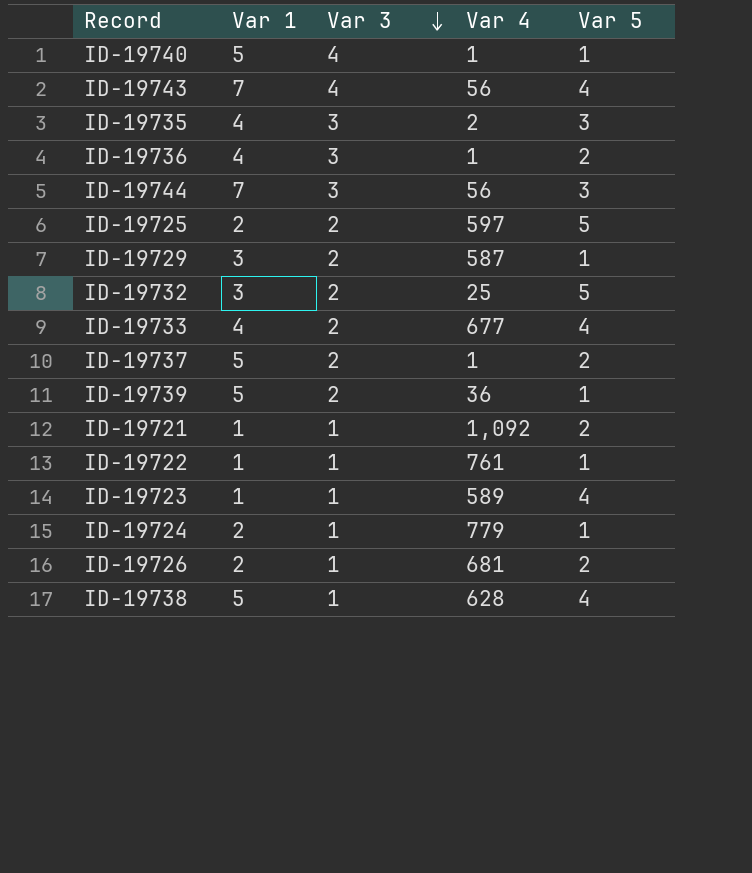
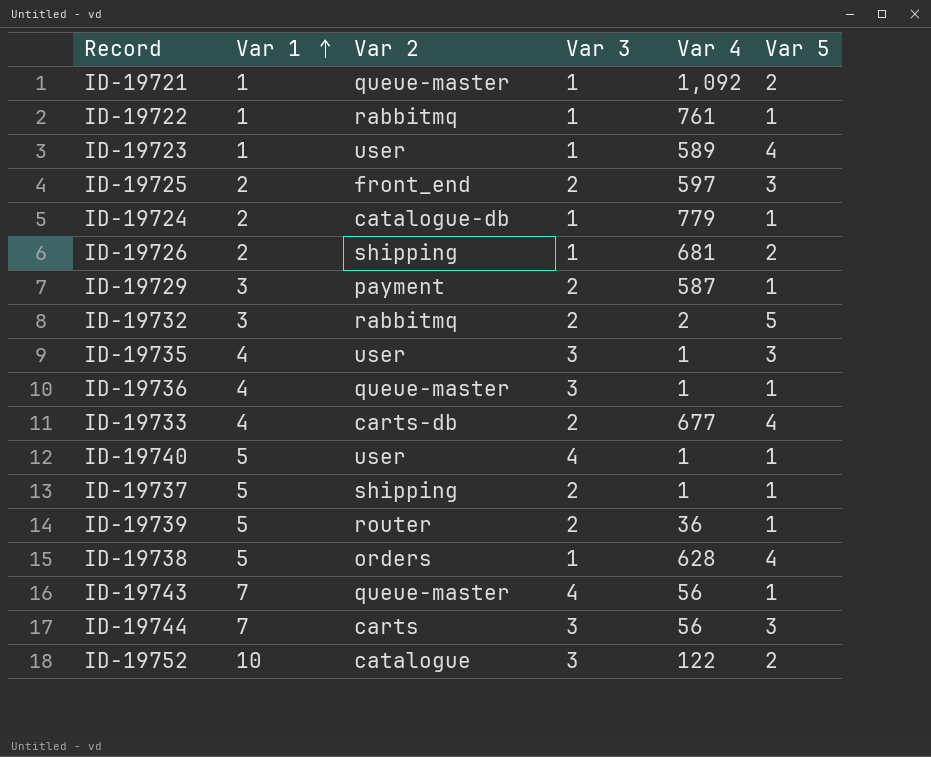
row order: Var 3 descending -> Var 1 ascending
column Var 2 | position: none -> 3
ID-19725 | Var 5: 5 -> 3
ID-19732 | Var 4: 25 -> 2
ID-19735 | Var 4: 2 -> 1
ID-19736 | Var 5: 2 -> 1
ID-19737 | Var 5: 2 -> 1
ID-19743 | Var 5: 4 -> 1
row ID-19752: none -> 10 | catalogue | 3 | 122 | 2

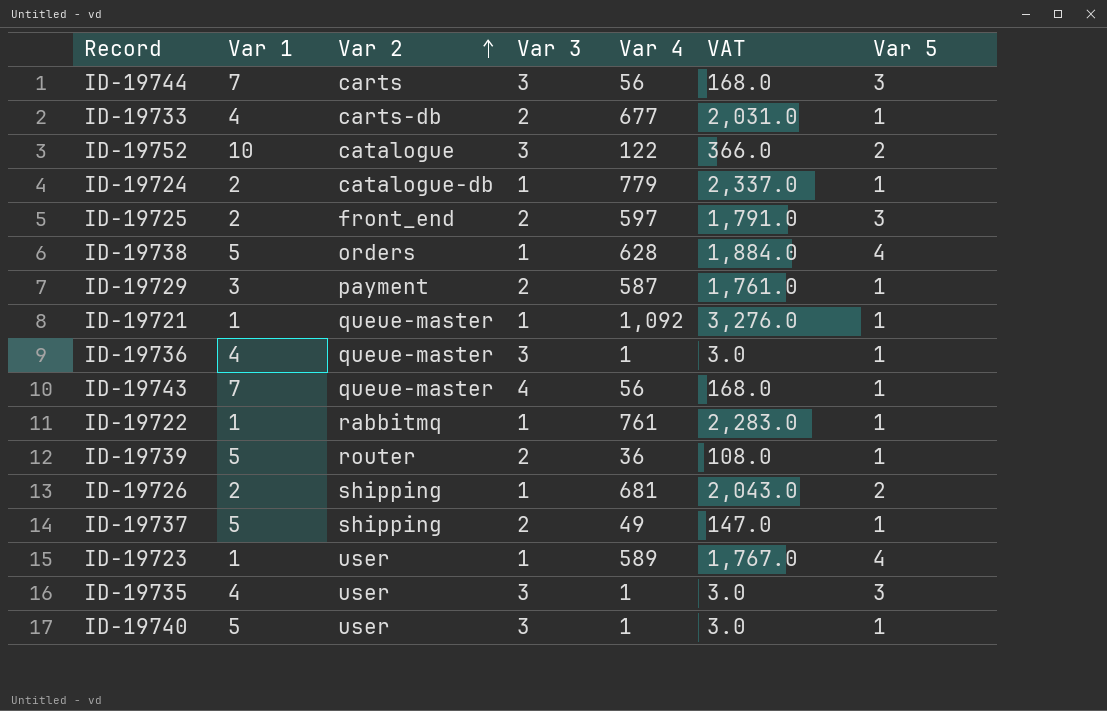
row order: Var 1 ascending -> Var 2 ascending
column VAT | formula: none -> [Var 4] * 3
row ID-19732: 3 | rabbitmq | 2 | 2 | 5 -> none
ID-19733 | Var 5: 4 -> 1
ID-19721 | Var 5: 2 -> 1
ID-19737 | Var 4: 1 -> 49
ID-19740 | Var 3: 4 -> 3

